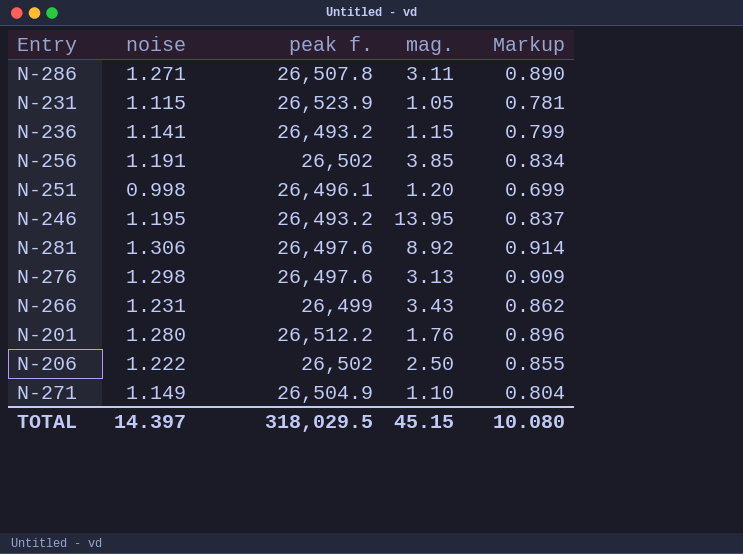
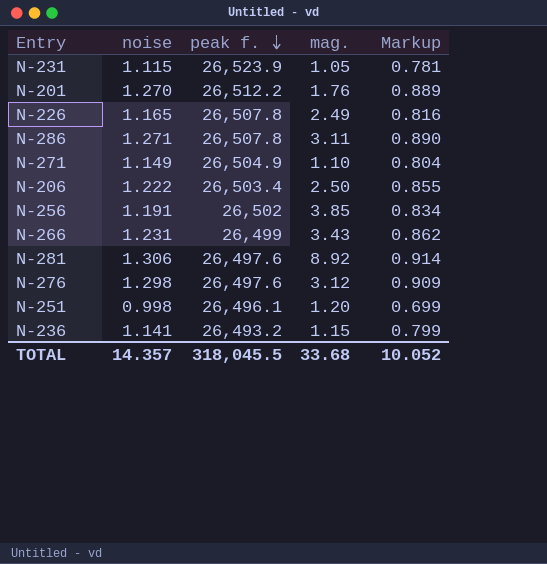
row order: none -> peak f. descending
row N-246: 1.195 | 26,493.2 | 13.95 | 0.837 -> none
N-201 | noise: 1.280 -> 1.270
N-201 | Markup: 0.896 -> 0.889
row N-226: none -> 1.165 | 26,507.8 | 2.49 | 0.816
N-206 | peak f.: 26,502 -> 26,503.4
N-276 | mag.: 3.13 -> 3.12
TOTAL | noise: 14.397 -> 14.357
TOTAL | peak f.: 318,029.5 -> 318,045.5
TOTAL | mag.: 45.15 -> 33.68
TOTAL | Markup: 10.080 -> 10.052

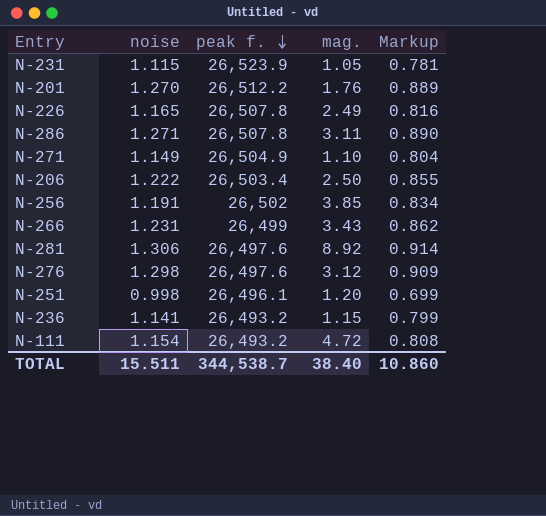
row N-111: none -> 1.154 | 26,493.2 | 4.72 | 0.808
TOTAL | noise: 14.357 -> 15.511
TOTAL | peak f.: 318,045.5 -> 344,538.7
TOTAL | mag.: 33.68 -> 38.40
TOTAL | Markup: 10.052 -> 10.860

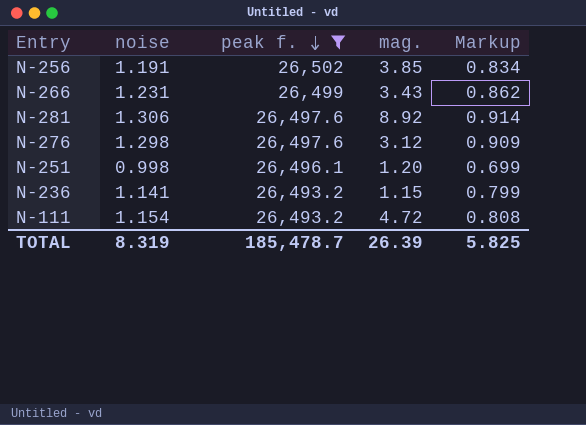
filter: none -> peak f. <= 26,502
TOTAL | noise: 15.511 -> 8.319
TOTAL | peak f.: 344,538.7 -> 185,478.7
TOTAL | mag.: 38.40 -> 26.39
TOTAL | Markup: 10.860 -> 5.825

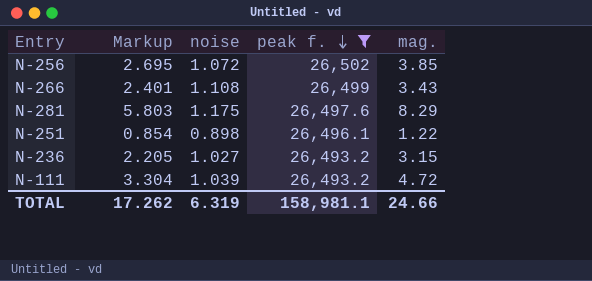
column Markup | formula: [noise] * 0.7 -> [mag.] * 0.7
column Markup | position: 5 -> 2
row N-276: 1.298 | 26,497.6 | 3.12 | 0.909 -> none
N-256 | noise: 1.191 -> 1.072
N-266 | noise: 1.231 -> 1.108
N-281 | noise: 1.306 -> 1.175
N-281 | mag.: 8.92 -> 8.29
N-251 | noise: 0.998 -> 0.898
N-251 | mag.: 1.20 -> 1.22
N-236 | noise: 1.141 -> 1.027
N-236 | mag.: 1.15 -> 3.15
N-111 | noise: 1.154 -> 1.039
TOTAL | Markup: 5.825 -> 17.262
TOTAL | noise: 8.319 -> 6.319
TOTAL | peak f.: 185,478.7 -> 158,981.1
TOTAL | mag.: 26.39 -> 24.66

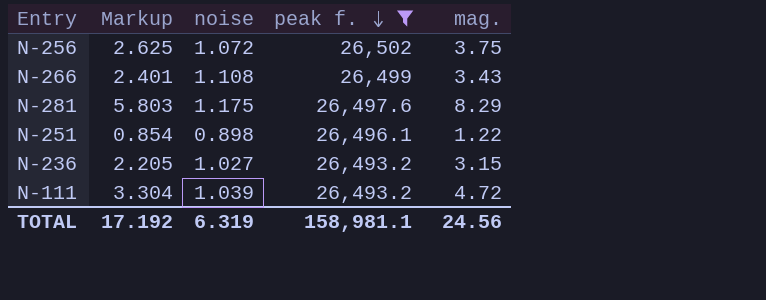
N-256 | Markup: 2.695 -> 2.625
N-256 | mag.: 3.85 -> 3.75
TOTAL | Markup: 17.262 -> 17.192
TOTAL | mag.: 24.66 -> 24.56

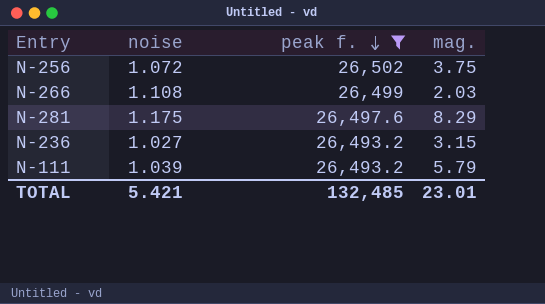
column Markup | formula: [mag.] * 0.7 -> none
row N-251: 0.854 | 0.898 | 26,496.1 | 1.22 -> none
N-266 | mag.: 3.43 -> 2.03
N-111 | mag.: 4.72 -> 5.79
TOTAL | noise: 6.319 -> 5.421
TOTAL | peak f.: 158,981.1 -> 132,485
TOTAL | mag.: 24.56 -> 23.01

